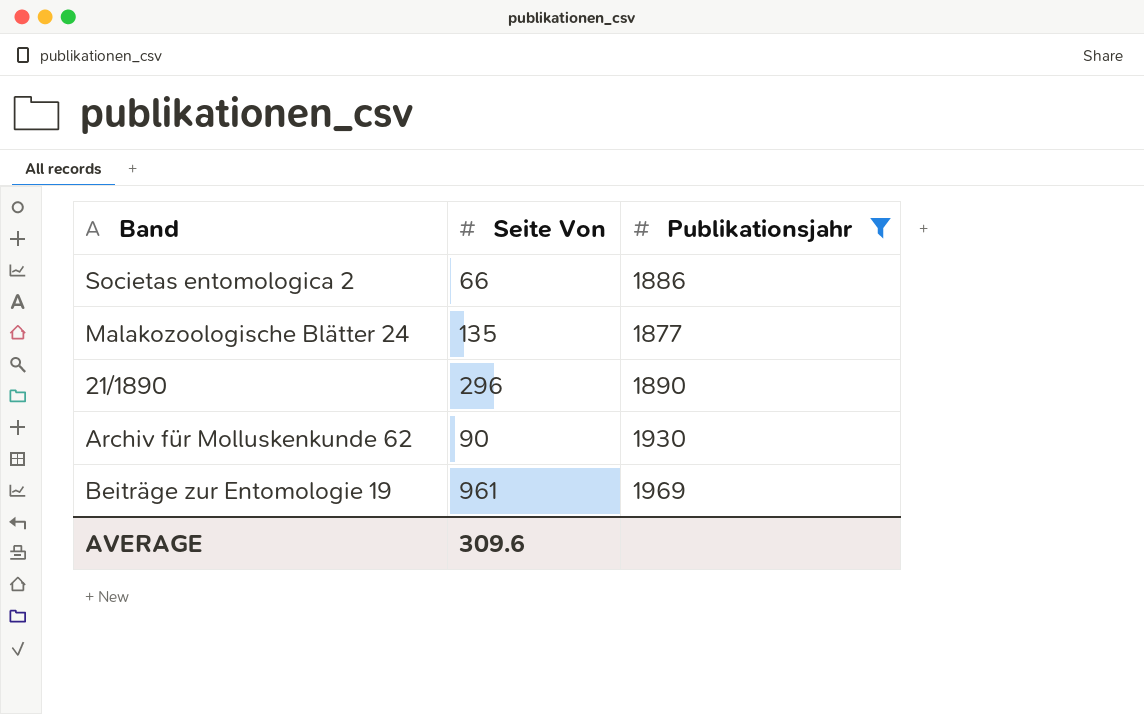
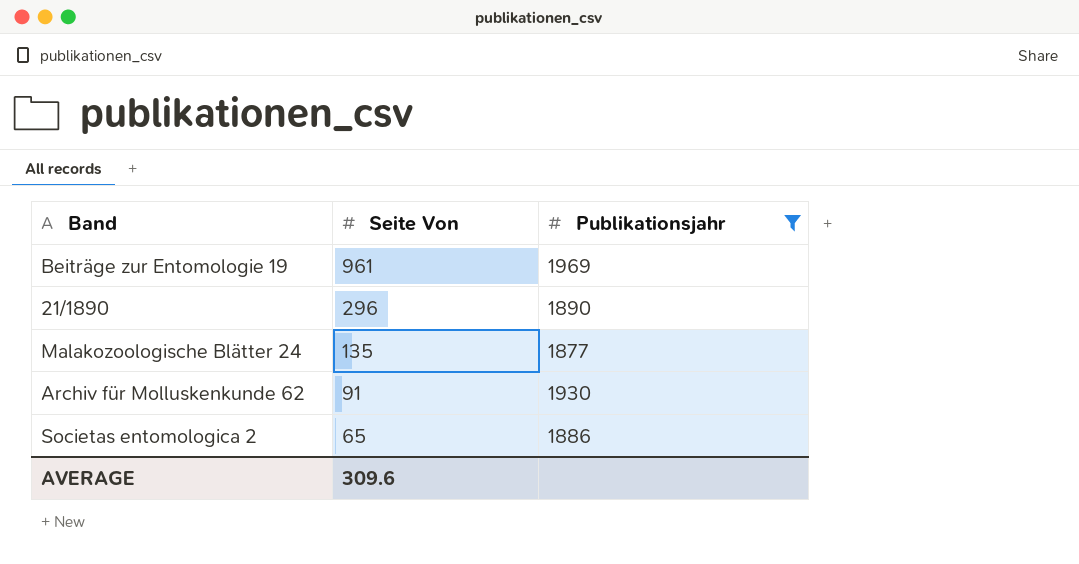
row order: none -> Seite Von descending
Archiv für Molluskenkunde 62 | Seite Von: 90 -> 91
Societas entomologica 2 | Seite Von: 66 -> 65

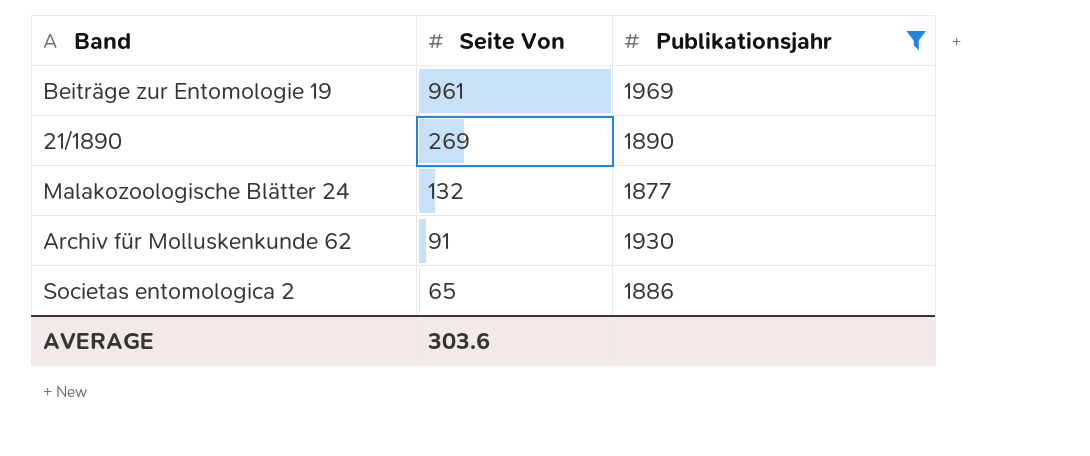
21/1890 | Seite Von: 296 -> 269
Malakozoologische Blätter 24 | Seite Von: 135 -> 132
AVERAGE | Seite Von: 309.6 -> 303.6

